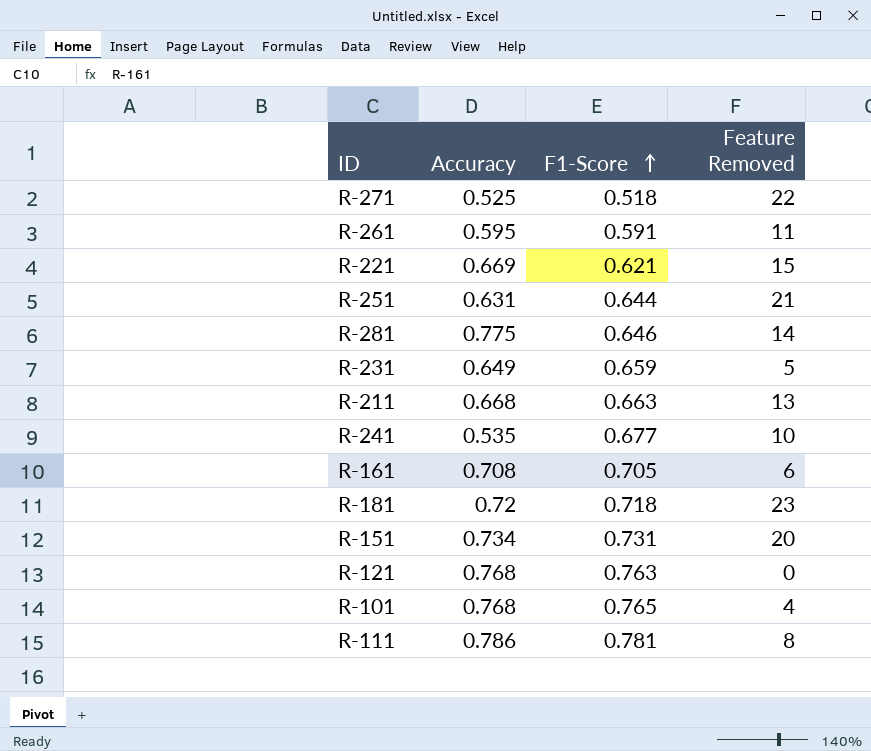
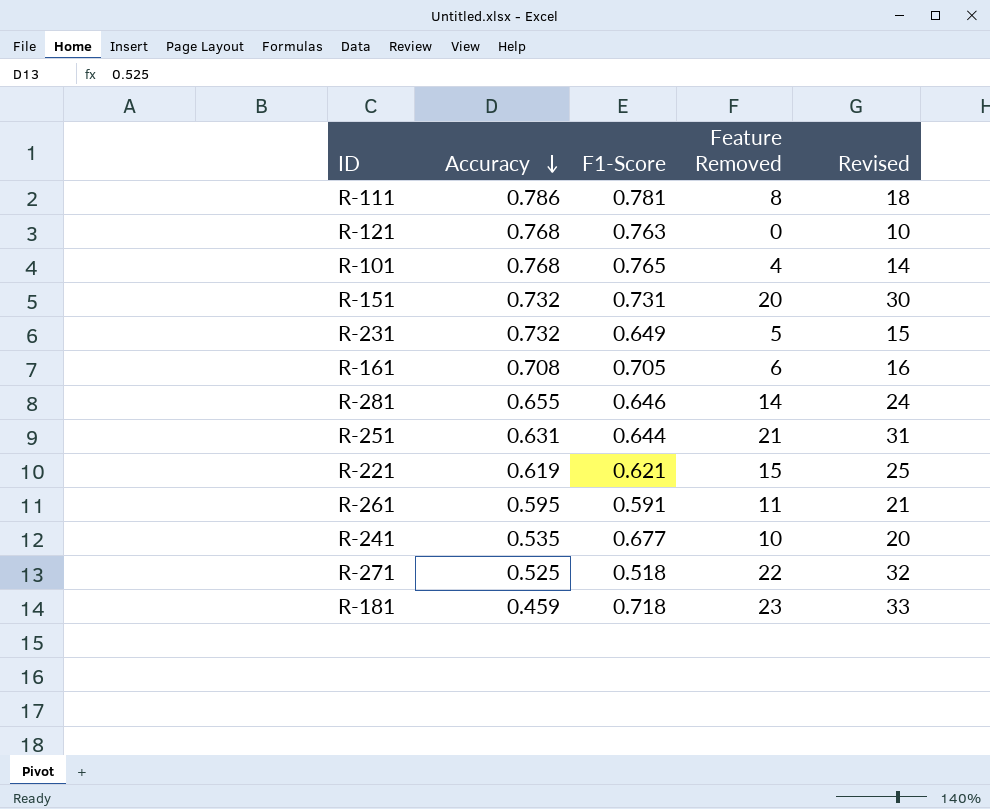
row order: F1-Score ascending -> Accuracy descending
column Revised | formula: none -> [Feature Removed] + 10
row R-211: 0.668 | 0.663 | 13 -> none
R-151 | Accuracy: 0.734 -> 0.732
R-231 | Accuracy: 0.649 -> 0.732
R-231 | F1-Score: 0.659 -> 0.649
R-281 | Accuracy: 0.775 -> 0.655
R-221 | Accuracy: 0.669 -> 0.619
R-181 | Accuracy: 0.72 -> 0.459

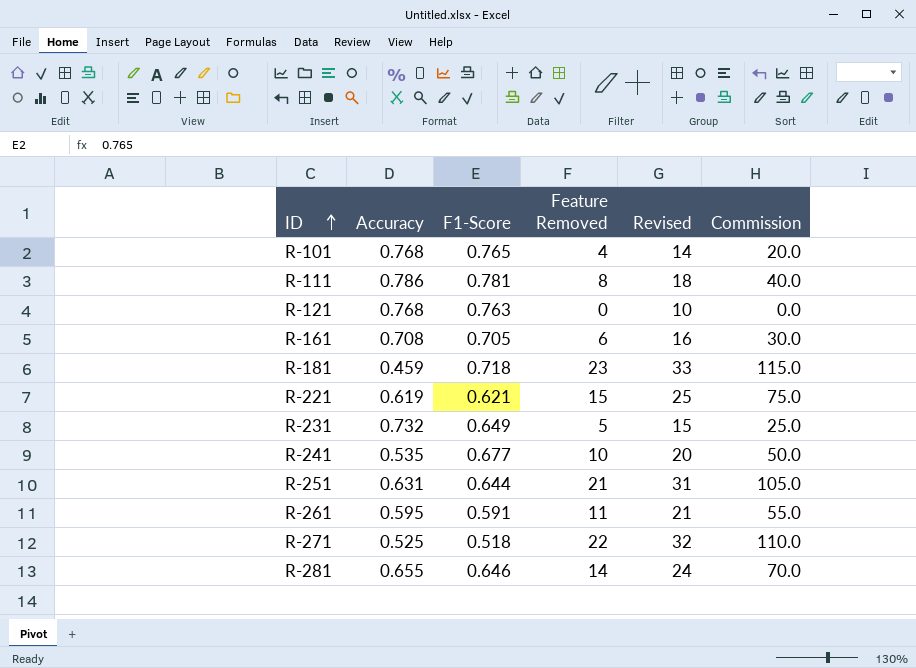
row order: Accuracy descending -> ID ascending
column Commission | formula: none -> [Feature Removed] * 5
row R-151: 0.732 | 0.731 | 20 | 30 -> none

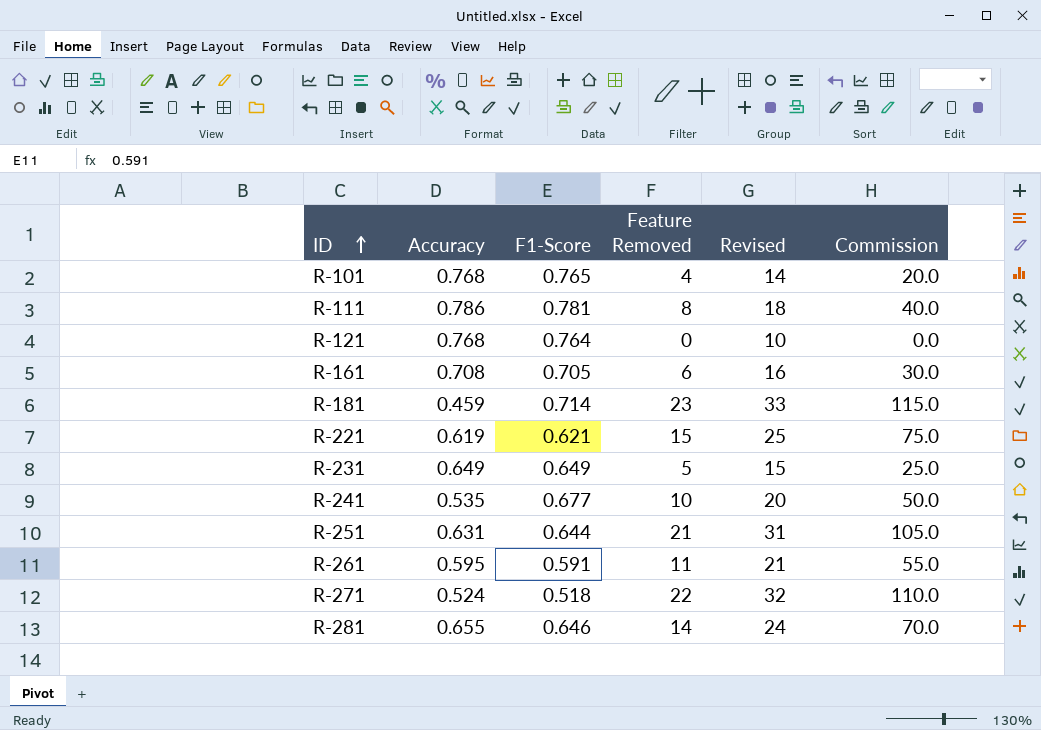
R-121 | F1-Score: 0.763 -> 0.764
R-181 | F1-Score: 0.718 -> 0.714
R-231 | Accuracy: 0.732 -> 0.649
R-271 | Accuracy: 0.525 -> 0.524

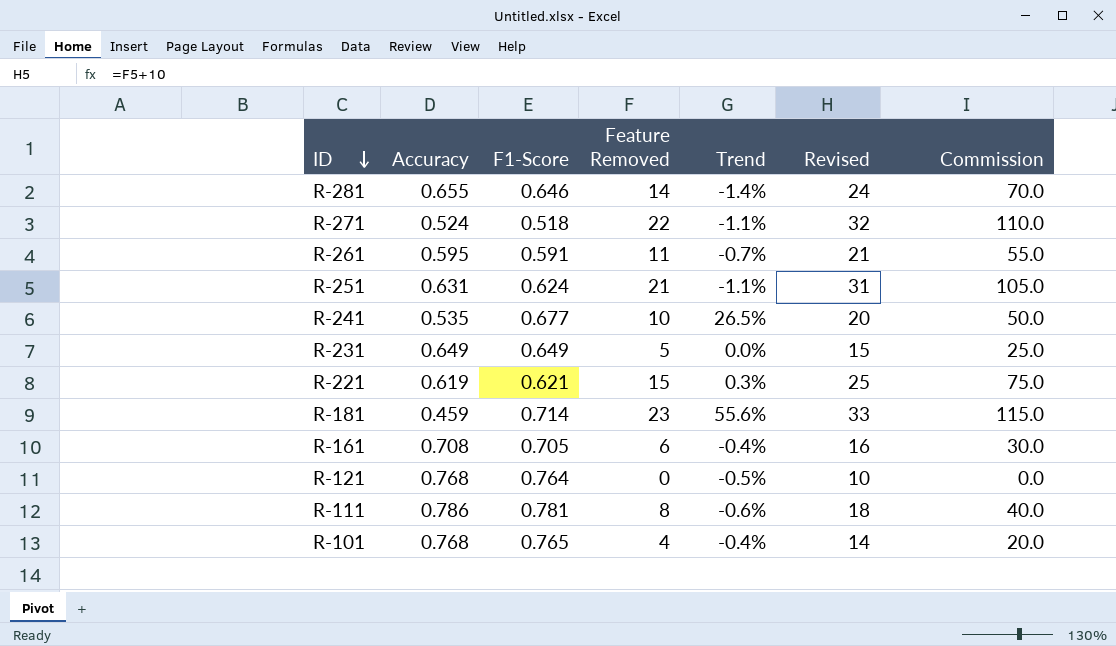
row order: ID ascending -> ID descending
column Trend | formula: none -> ([F1-Score] - [Accuracy]) / [Accuracy]
R-251 | F1-Score: 0.644 -> 0.624

